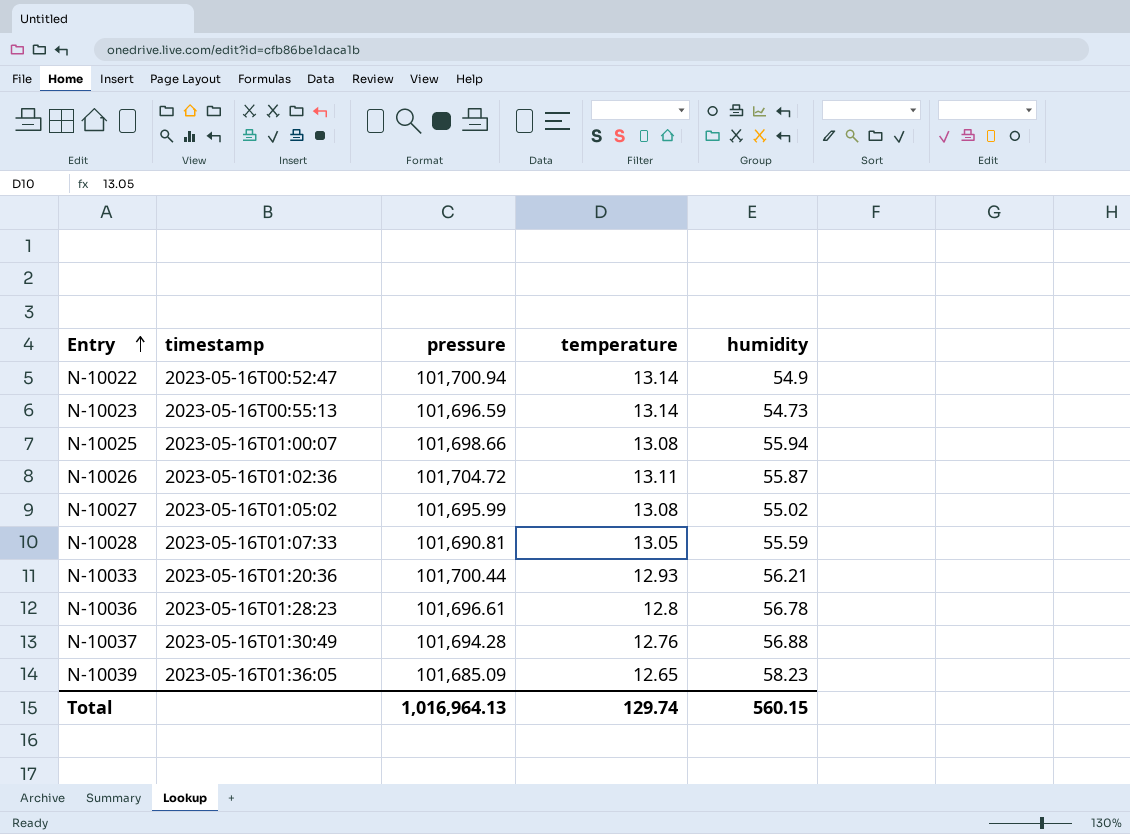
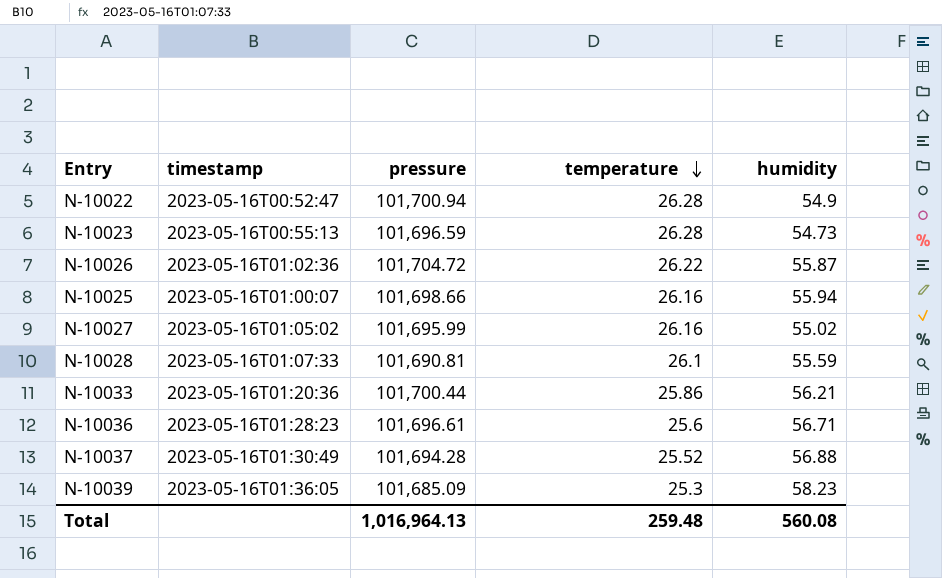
row order: Entry ascending -> temperature descending
N-10022 | temperature: 13.14 -> 26.28
N-10023 | temperature: 13.14 -> 26.28
N-10026 | temperature: 13.11 -> 26.22
N-10025 | temperature: 13.08 -> 26.16
N-10027 | temperature: 13.08 -> 26.16
N-10028 | temperature: 13.05 -> 26.1
N-10033 | temperature: 12.93 -> 25.86
N-10036 | temperature: 12.8 -> 25.6
N-10036 | humidity: 56.78 -> 56.71
N-10037 | temperature: 12.76 -> 25.52
N-10039 | temperature: 12.65 -> 25.3
Total | temperature: 129.74 -> 259.48
Total | humidity: 560.15 -> 560.08

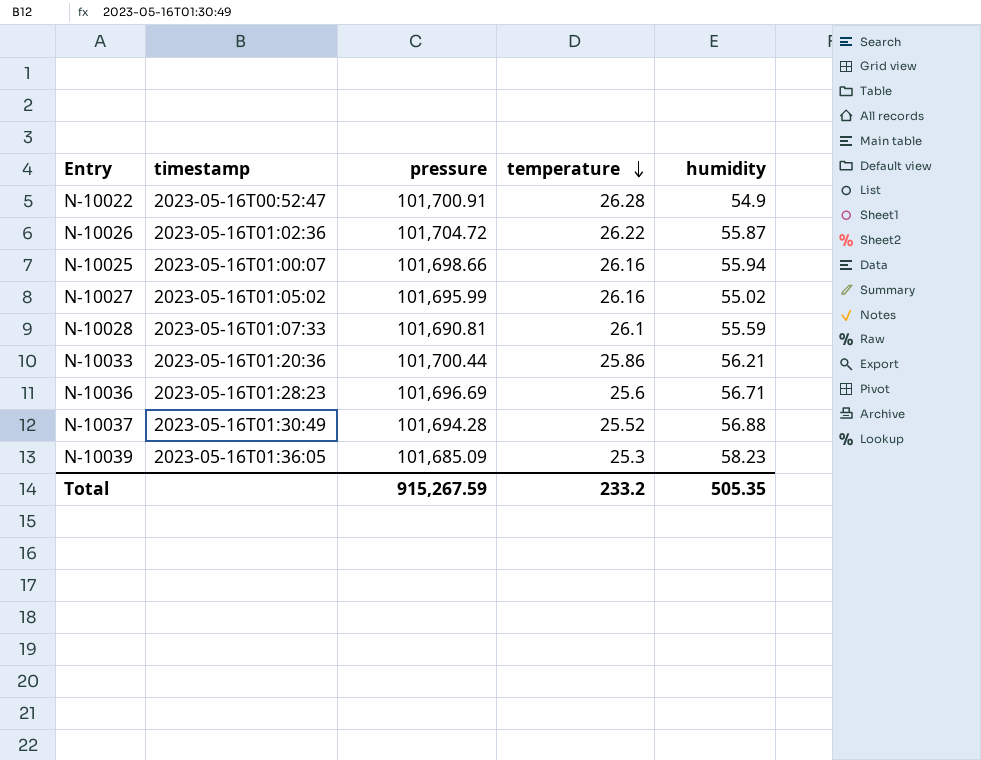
row N-10023: 2023-05-16T00:55:13 | 101,696.59 | 26.28 | 54.73 -> none
N-10022 | pressure: 101,700.94 -> 101,700.91
N-10036 | pressure: 101,696.61 -> 101,696.69
Total | pressure: 1,016,964.13 -> 915,267.59
Total | temperature: 259.48 -> 233.2
Total | humidity: 560.08 -> 505.35

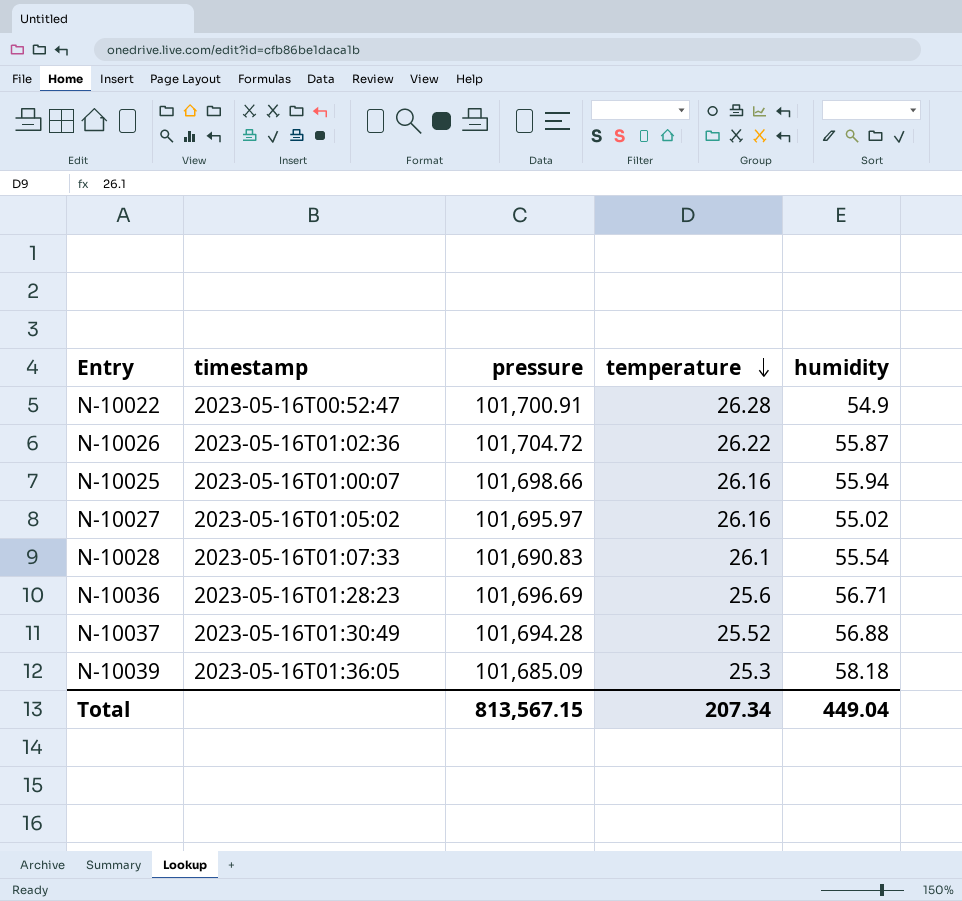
row N-10033: 2023-05-16T01:20:36 | 101,700.44 | 25.86 | 56.21 -> none
N-10027 | pressure: 101,695.99 -> 101,695.97
N-10028 | pressure: 101,690.81 -> 101,690.83
N-10028 | humidity: 55.59 -> 55.54
N-10039 | humidity: 58.23 -> 58.18
Total | pressure: 915,267.59 -> 813,567.15
Total | temperature: 233.2 -> 207.34
Total | humidity: 505.35 -> 449.04

